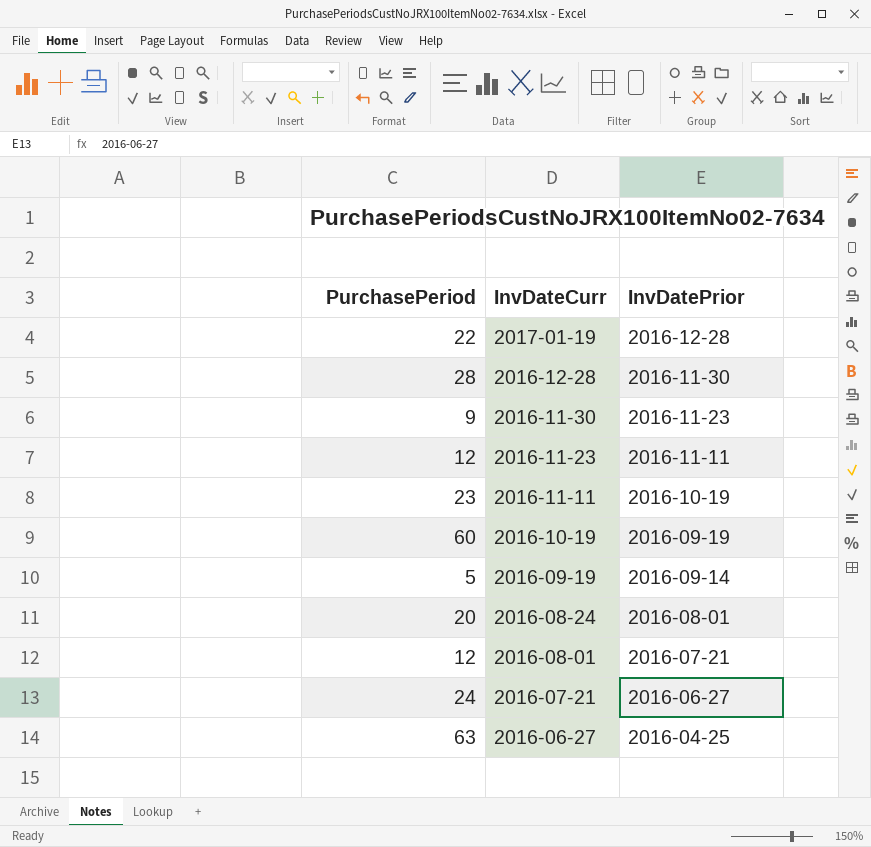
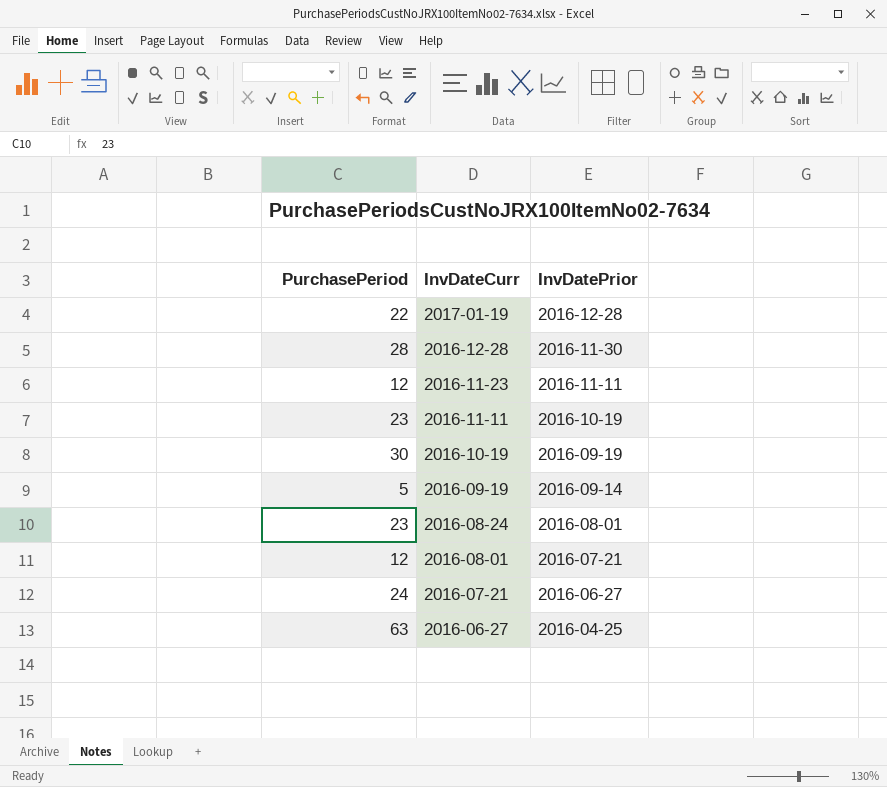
row 2016-11-30: 9 | 2016-11-23 -> none
2016-10-19 | PurchasePeriod: 60 -> 30
2016-08-24 | PurchasePeriod: 20 -> 23

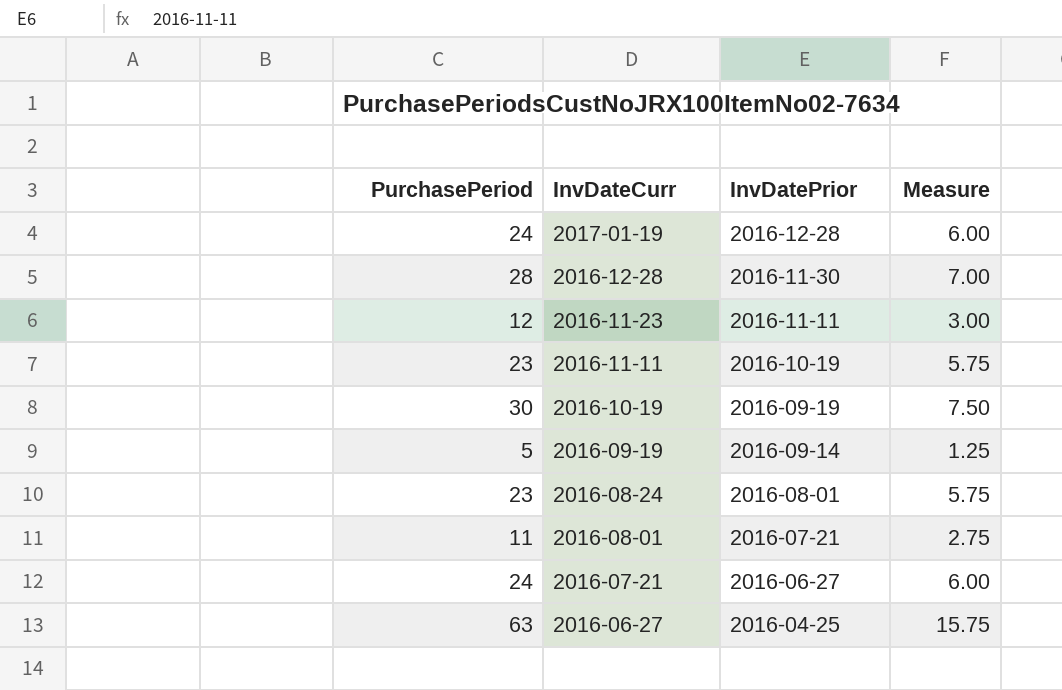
column Measure | formula: none -> [PurchasePeriod] * 0.25
2017-01-19 | PurchasePeriod: 22 -> 24
2016-08-01 | PurchasePeriod: 12 -> 11

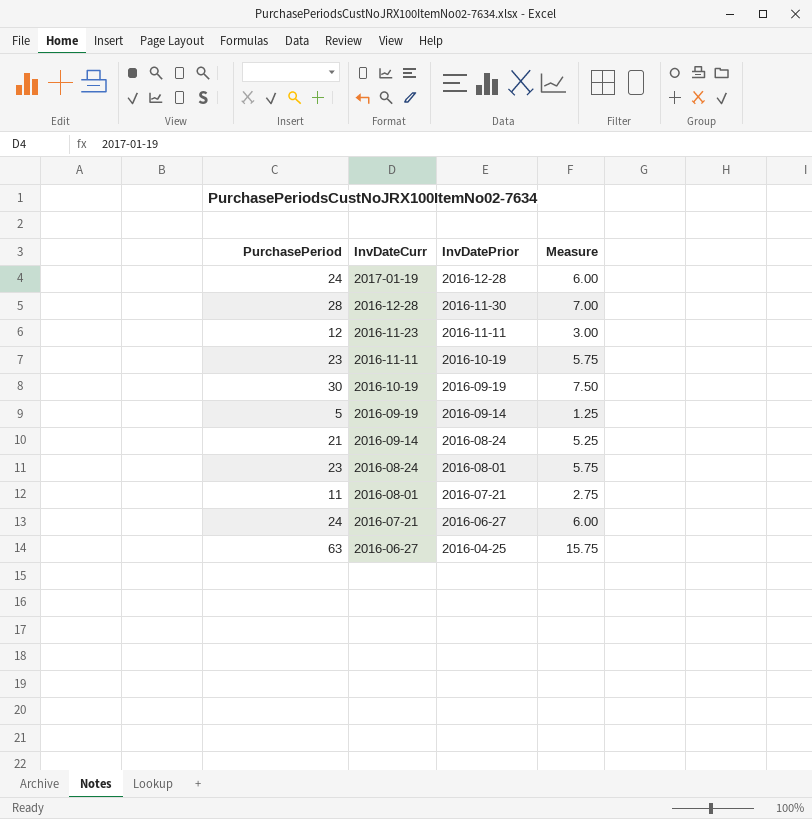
row 2016-09-14: none -> 21 | 2016-08-24 | 5.25

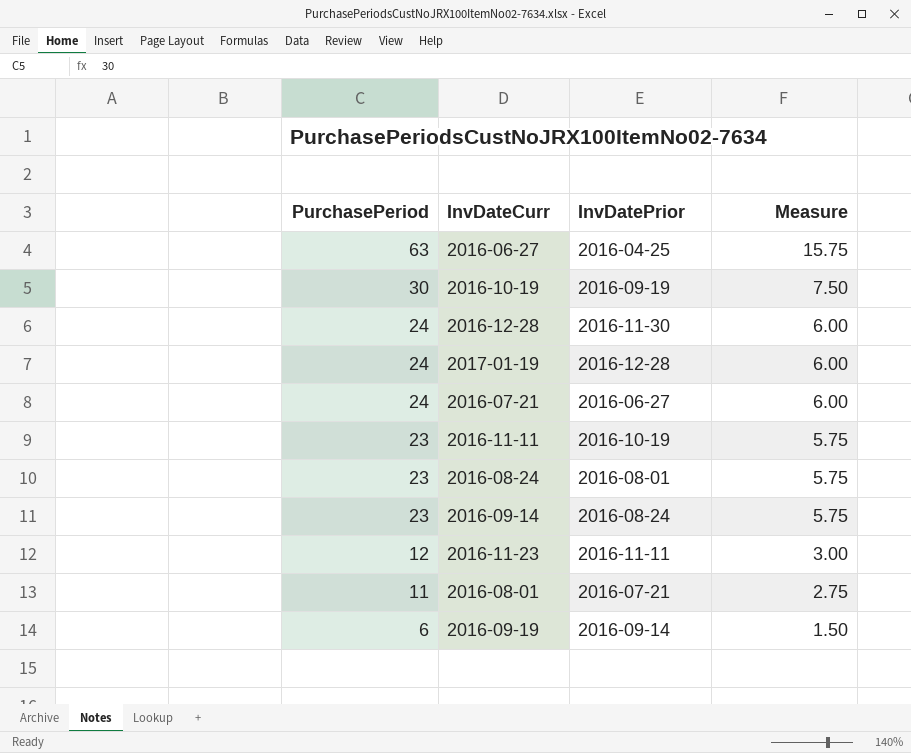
row order: InvDateCurr descending -> PurchasePeriod descending
2016-12-28 | PurchasePeriod: 28 -> 24
2016-12-28 | Measure: 7.00 -> 6.00
2016-09-14 | PurchasePeriod: 21 -> 23
2016-09-14 | Measure: 5.25 -> 5.75
2016-09-19 | PurchasePeriod: 5 -> 6
2016-09-19 | Measure: 1.25 -> 1.50

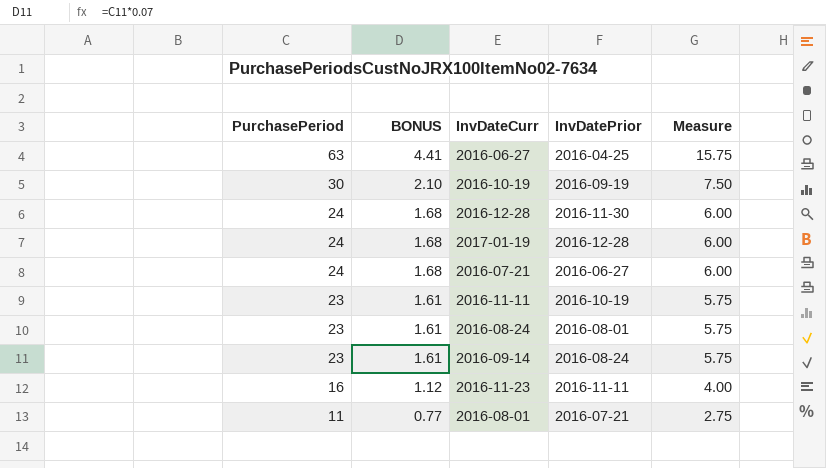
column BONUS | formula: none -> [PurchasePeriod] * 0.07
row 2016-09-19: 6 | 2016-09-14 | 1.50 -> none
2016-11-23 | PurchasePeriod: 12 -> 16
2016-11-23 | Measure: 3.00 -> 4.00

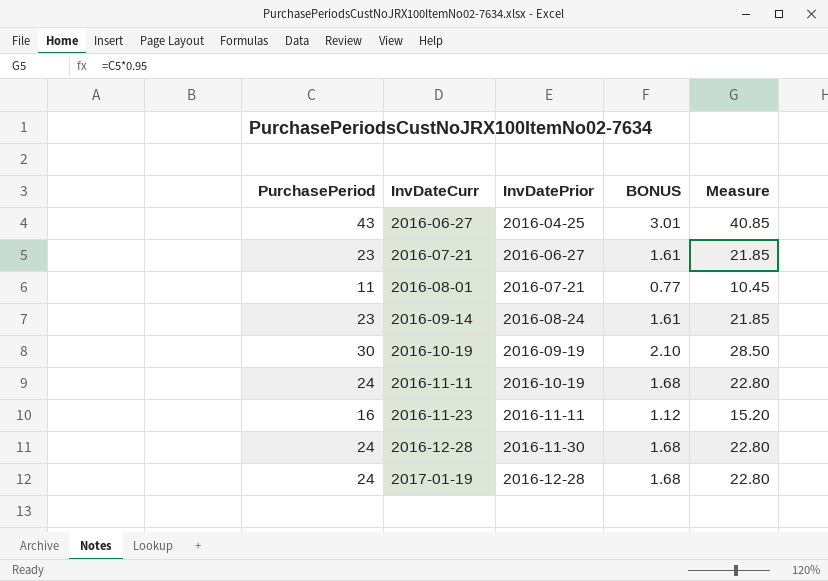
row order: PurchasePeriod descending -> InvDateCurr ascending
column BONUS | position: 2 -> 4
column Measure | formula: [PurchasePeriod] * 0.25 -> [PurchasePeriod] * 0.95
row 2016-08-24: 23 | 1.61 | 2016-08-01 | 5.75 -> none
2016-06-27 | PurchasePeriod: 63 -> 43
2016-06-27 | BONUS: 4.41 -> 3.01
2016-07-21 | PurchasePeriod: 24 -> 23
2016-07-21 | BONUS: 1.68 -> 1.61
2016-11-11 | PurchasePeriod: 23 -> 24
2016-11-11 | BONUS: 1.61 -> 1.68

